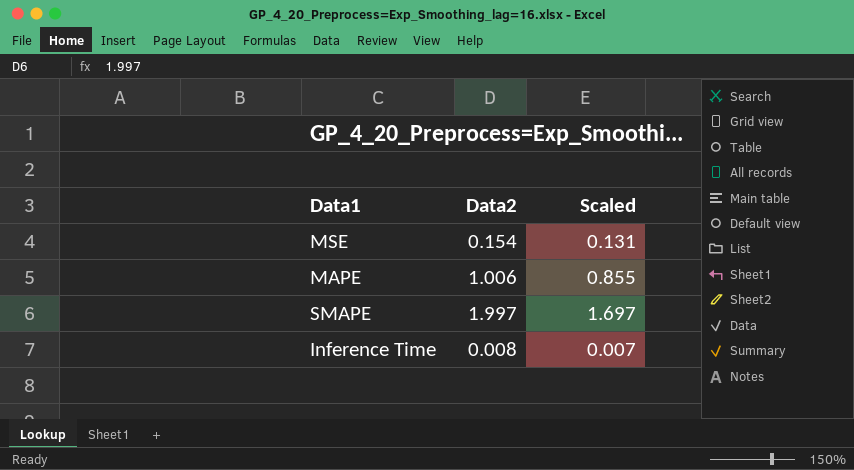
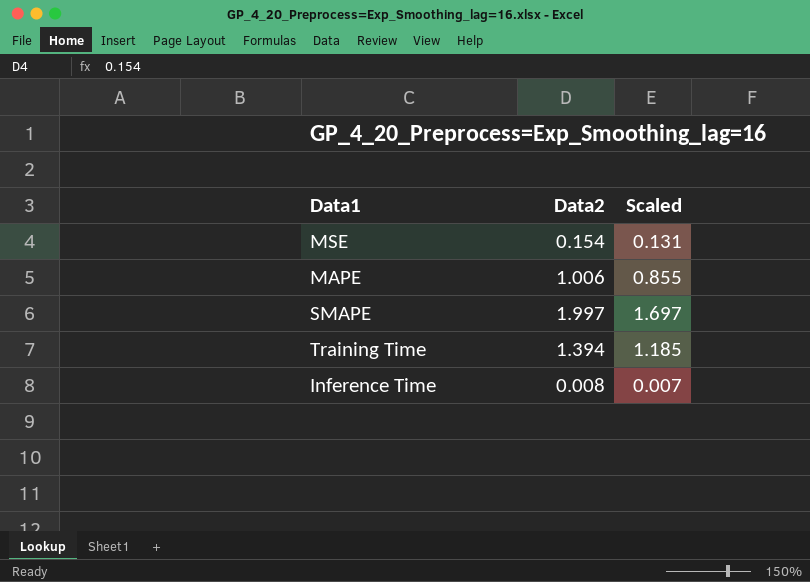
row Training Time: none -> 1.394 | 1.185

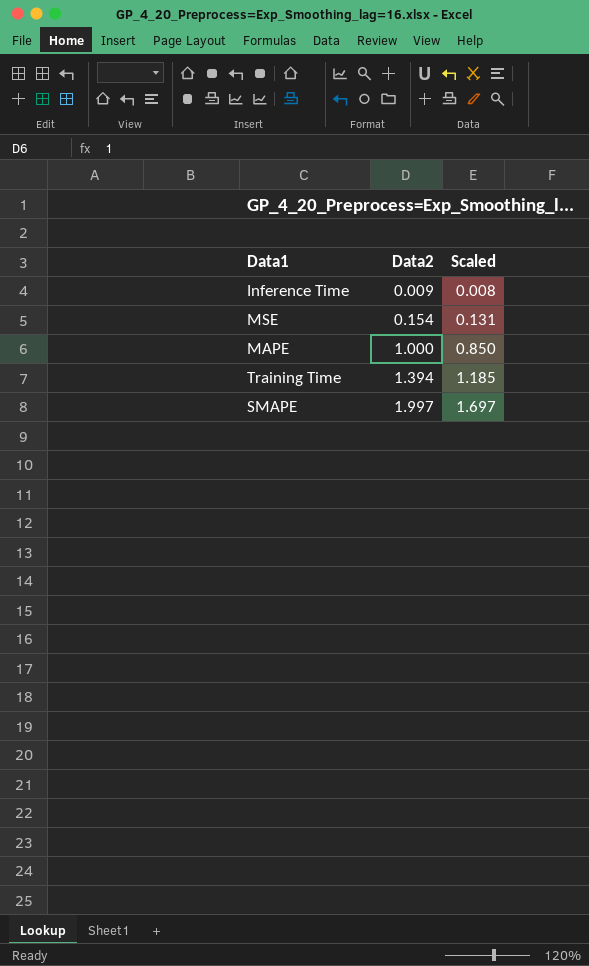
row order: none -> Data2 ascending
Inference Time | Data2: 0.008 -> 0.009
Inference Time | Scaled: 0.007 -> 0.008
MAPE | Data2: 1.006 -> 1.000
MAPE | Scaled: 0.855 -> 0.850

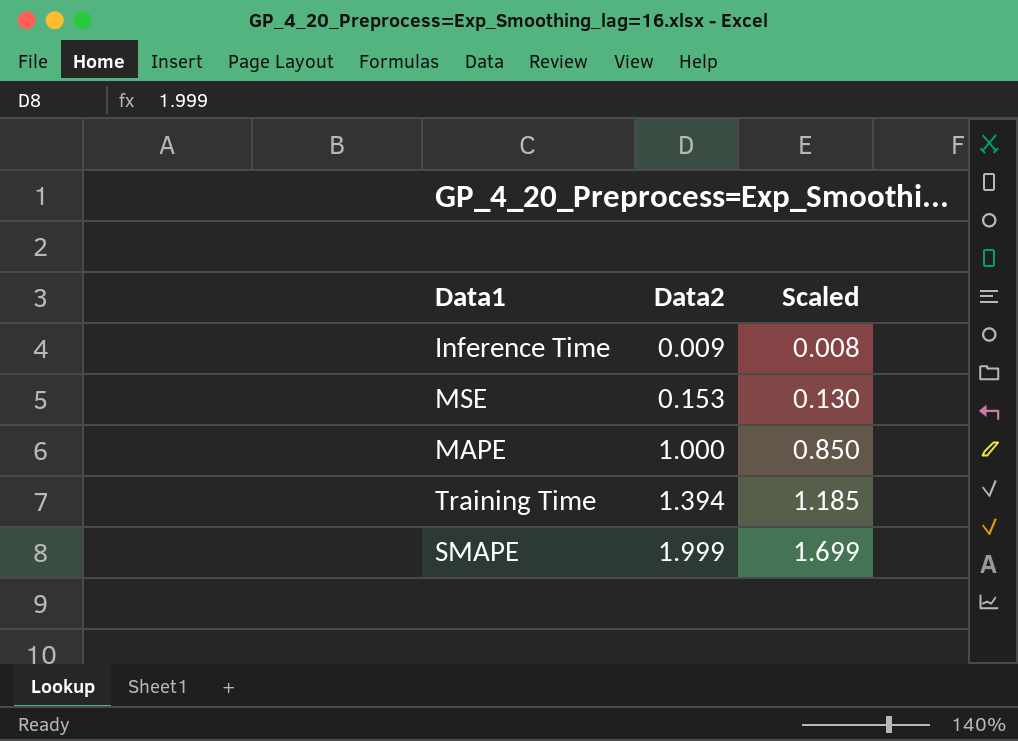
MSE | Data2: 0.154 -> 0.153
MSE | Scaled: 0.131 -> 0.130
SMAPE | Data2: 1.997 -> 1.999
SMAPE | Scaled: 1.697 -> 1.699

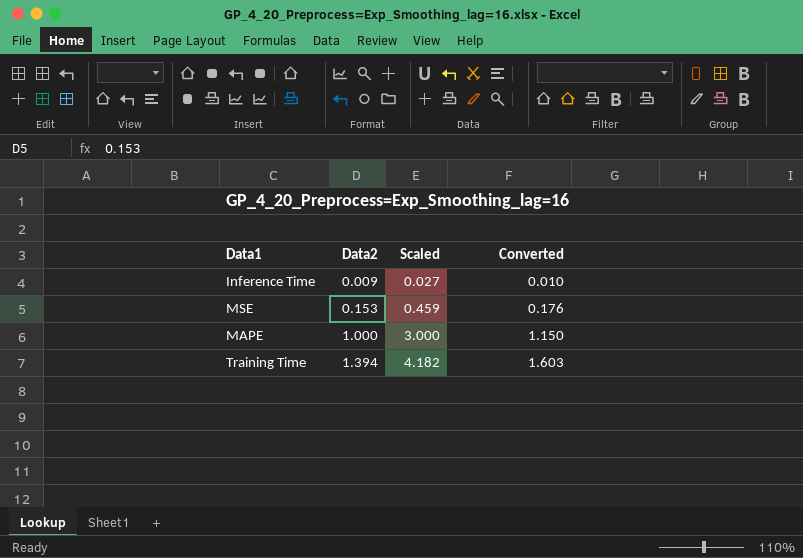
column Scaled | formula: [Data2] * 0.85 -> [Data2] * 3
column Converted | formula: none -> [Data2] * 1.15
row SMAPE: 1.999 | 1.699 -> none

